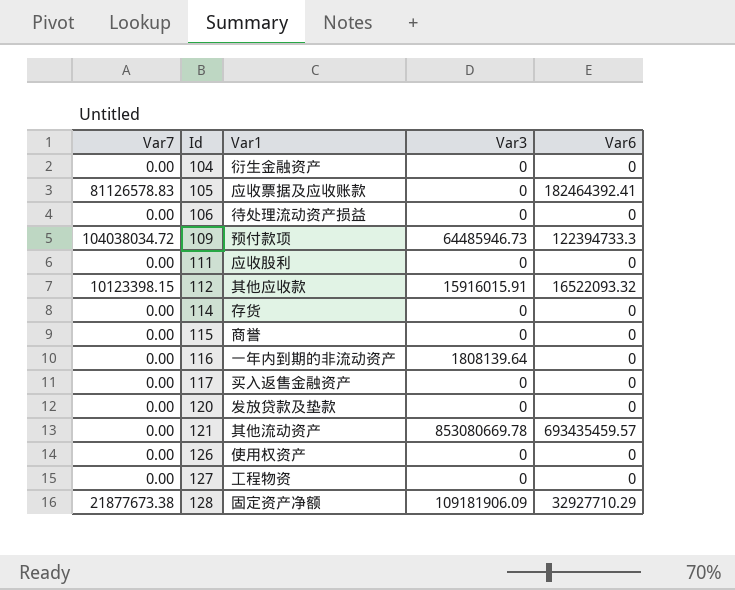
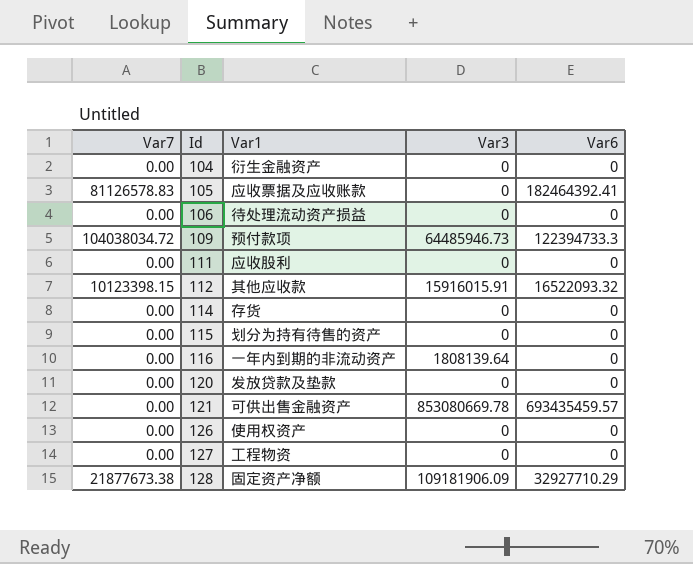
row 117: 0.00 | 买入返售金融资产 | 0 | 0 -> none
115 | Var1: 商誉 -> 划分为持有待售的资产
121 | Var1: 其他流动资产 -> 可供出售金融资产

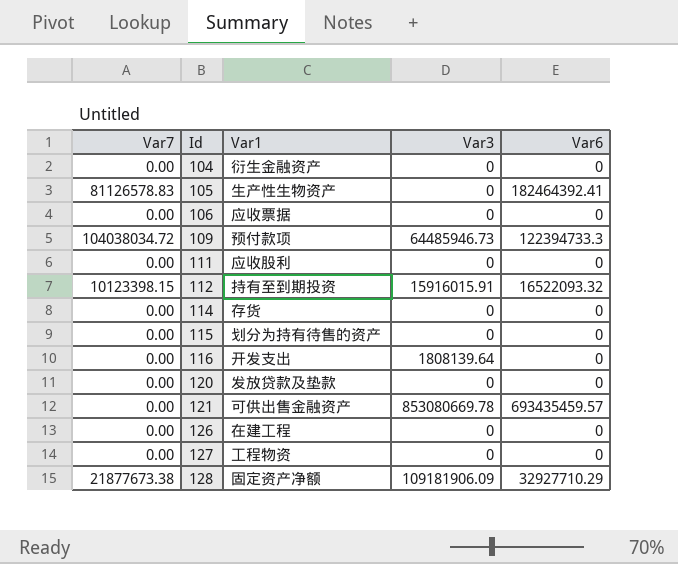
105 | Var1: 应收票据及应收账款 -> 生产性生物资产
106 | Var1: 待处理流动资产损益 -> 应收票据
112 | Var1: 其他应收款 -> 持有至到期投资
116 | Var1: 一年内到期的非流动资产 -> 开发支出
126 | Var1: 使用权资产 -> 在建工程

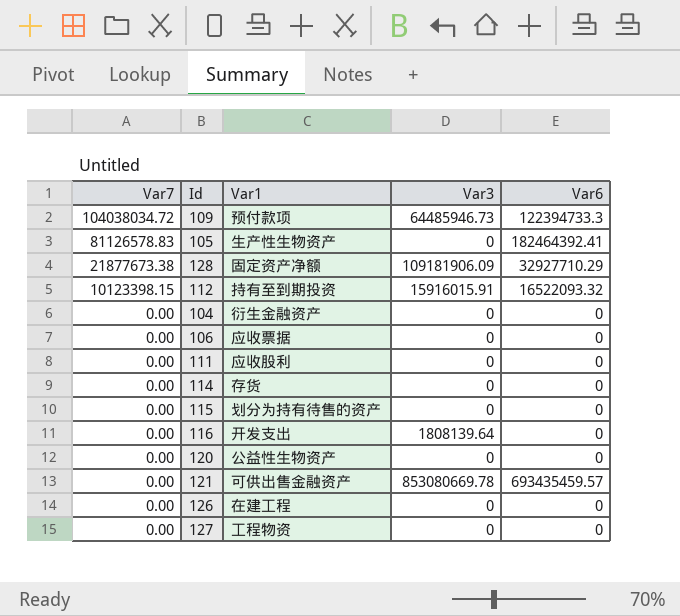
row order: Id ascending -> Var7 descending
120 | Var1: 发放贷款及垫款 -> 公益性生物资产

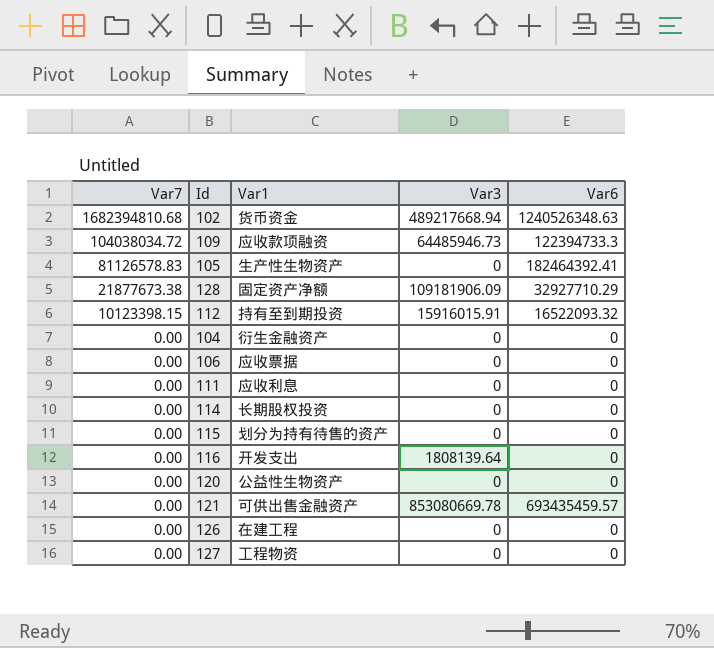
row 102: none -> 1682394810.68 | 货币资金 | 489217668.94 | 1240526348.63
109 | Var1: 预付款项 -> 应收款项融资
111 | Var1: 应收股利 -> 应收利息
114 | Var1: 存货 -> 长期股权投资

